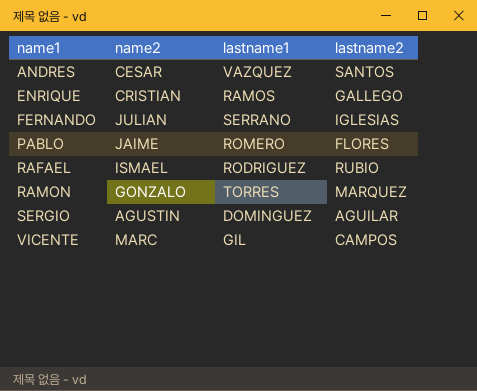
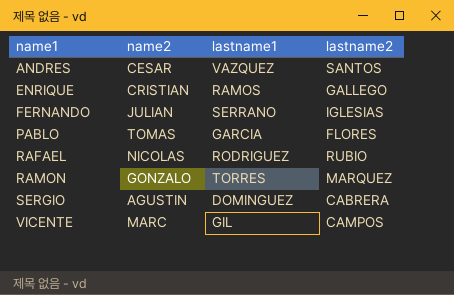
PABLO | name2: JAIME -> TOMAS
PABLO | lastname1: ROMERO -> GARCIA
RAFAEL | name2: ISMAEL -> NICOLAS
SERGIO | lastname2: AGUILAR -> CABRERA

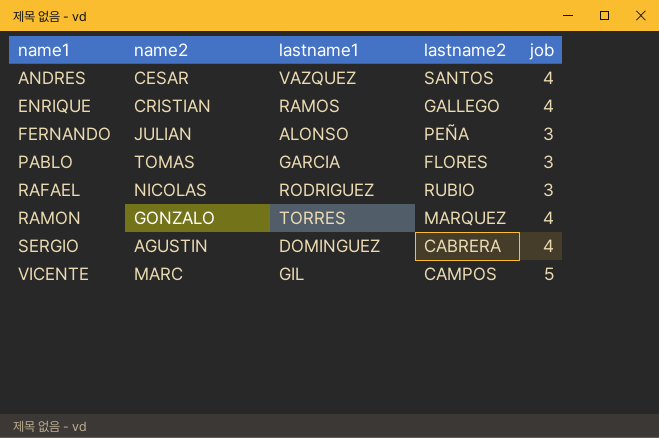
column job | position: none -> 5
FERNANDO | lastname1: SERRANO -> ALONSO
FERNANDO | lastname2: IGLESIAS -> PEÑA

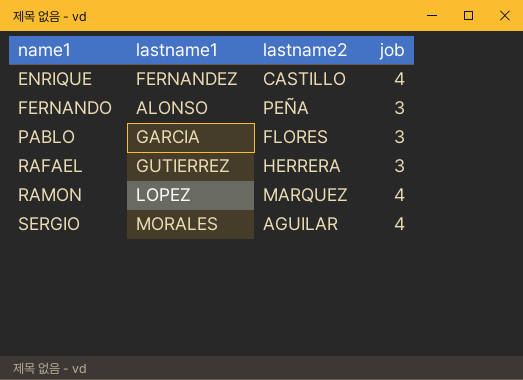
column name2 | position: 2 -> none
row ANDRES: CESAR | VAZQUEZ | SANTOS | 4 -> none
row VICENTE: MARC | GIL | CAMPOS | 5 -> none
ENRIQUE | lastname1: RAMOS -> FERNANDEZ
ENRIQUE | lastname2: GALLEGO -> CASTILLO
RAFAEL | lastname1: RODRIGUEZ -> GUTIERREZ
RAFAEL | lastname2: RUBIO -> HERRERA
RAMON | lastname1: TORRES -> LOPEZ
SERGIO | lastname1: DOMINGUEZ -> MORALES
SERGIO | lastname2: CABRERA -> AGUILAR

